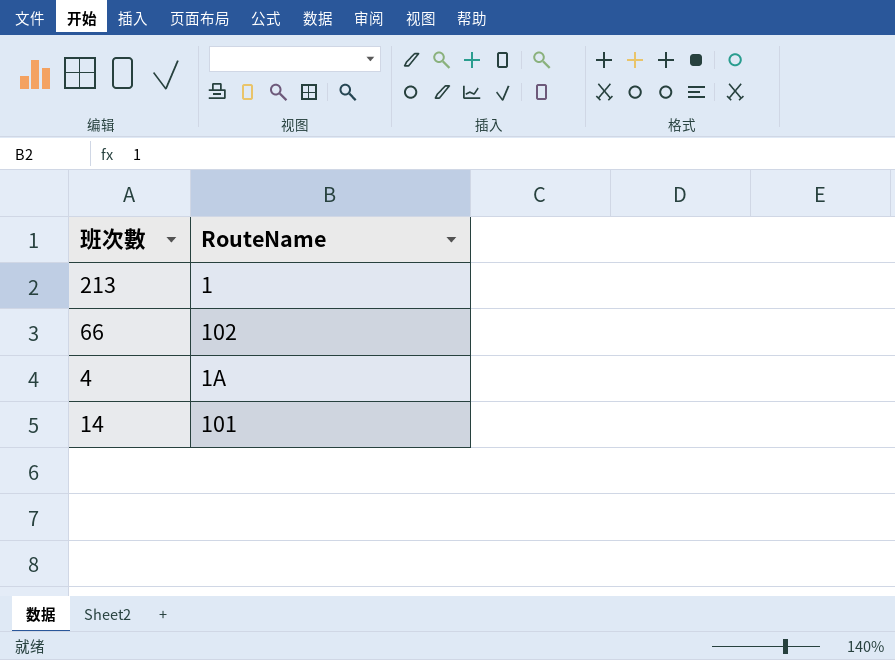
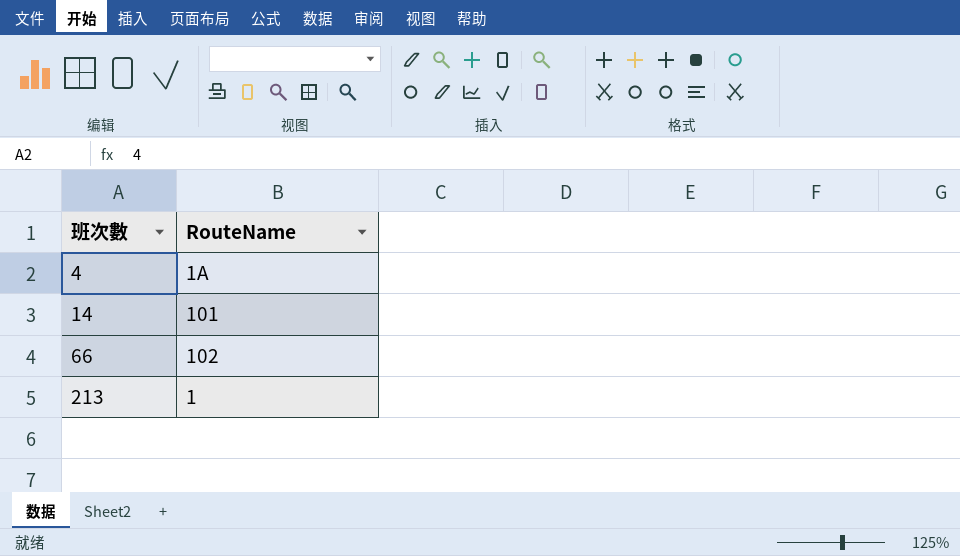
row order: none -> 班次數 ascending

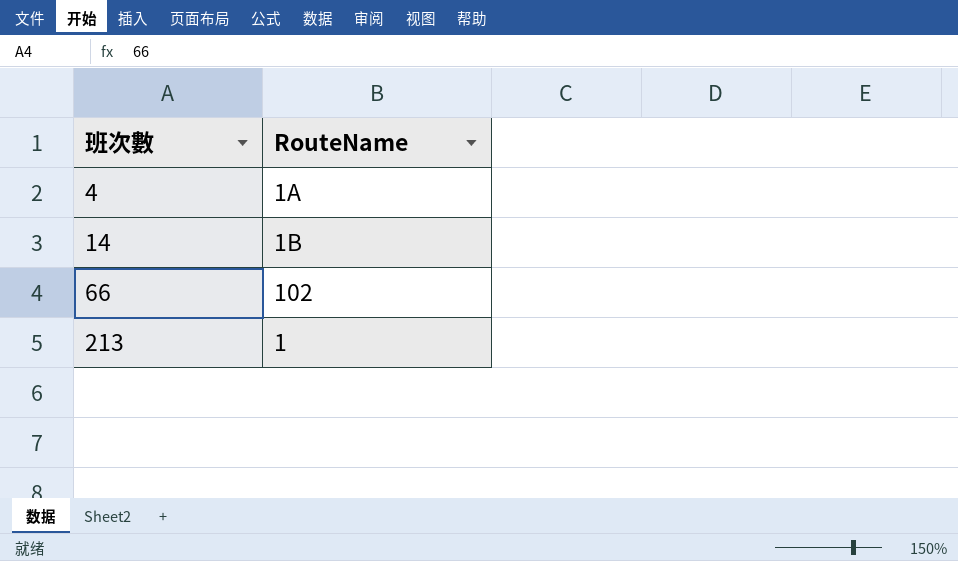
14 | RouteName: 101 -> 1B

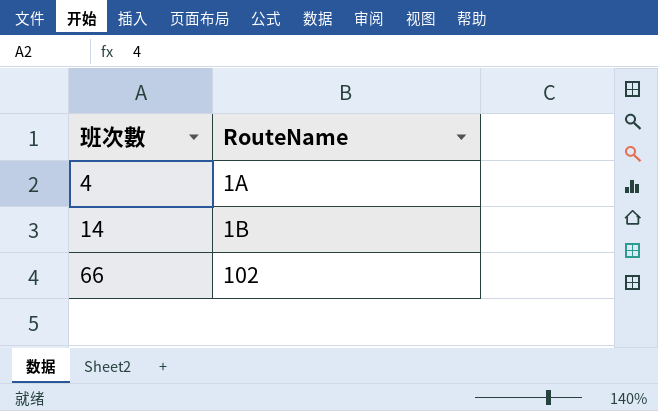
row 213: 1 -> none

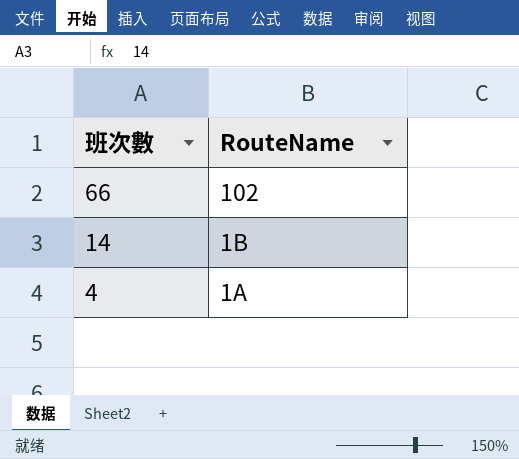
row order: 班次數 ascending -> 班次數 descending

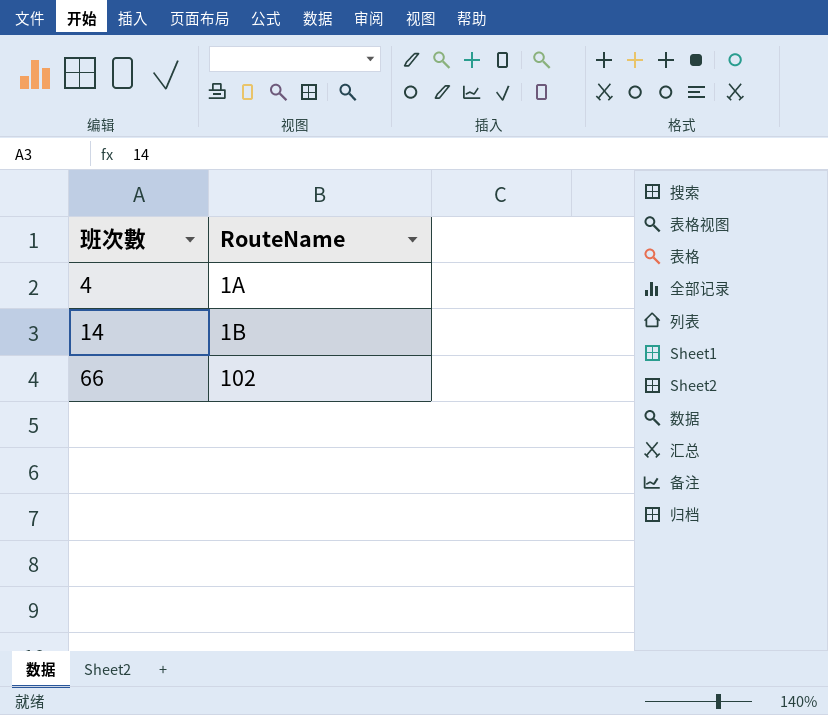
row order: 班次數 descending -> 班次數 ascending

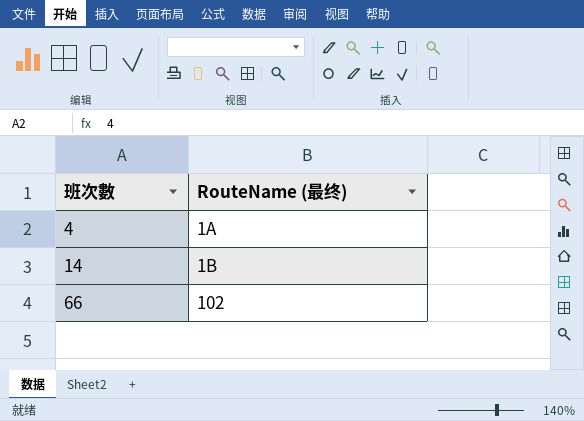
column name: RouteName -> RouteName (最终)

